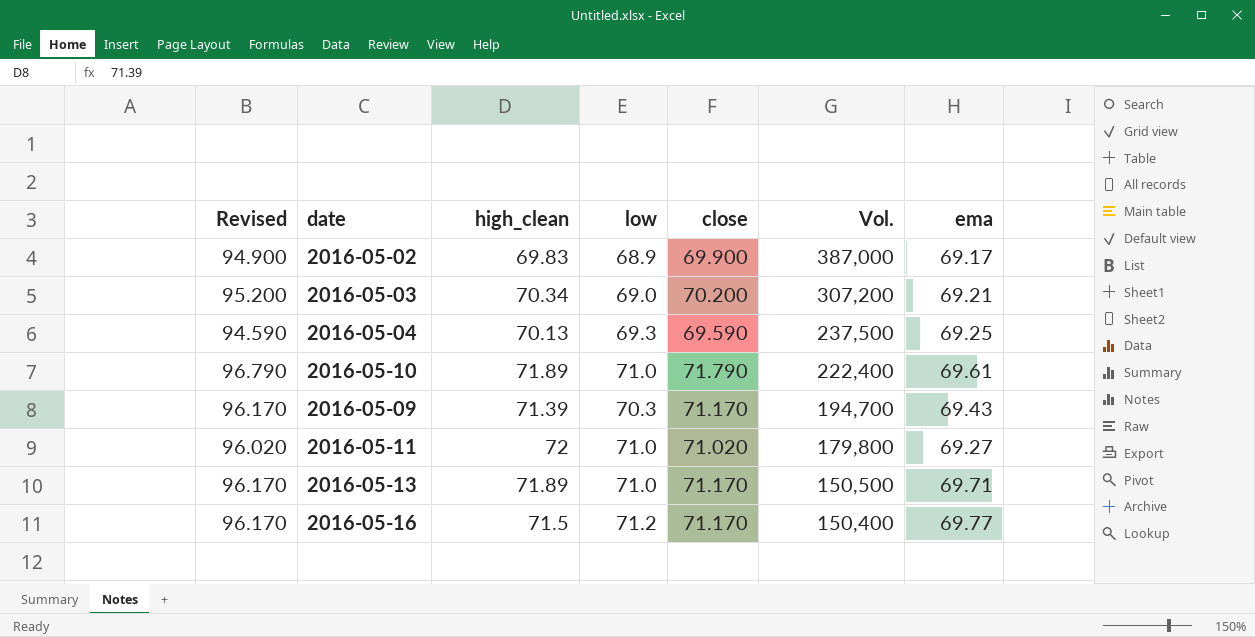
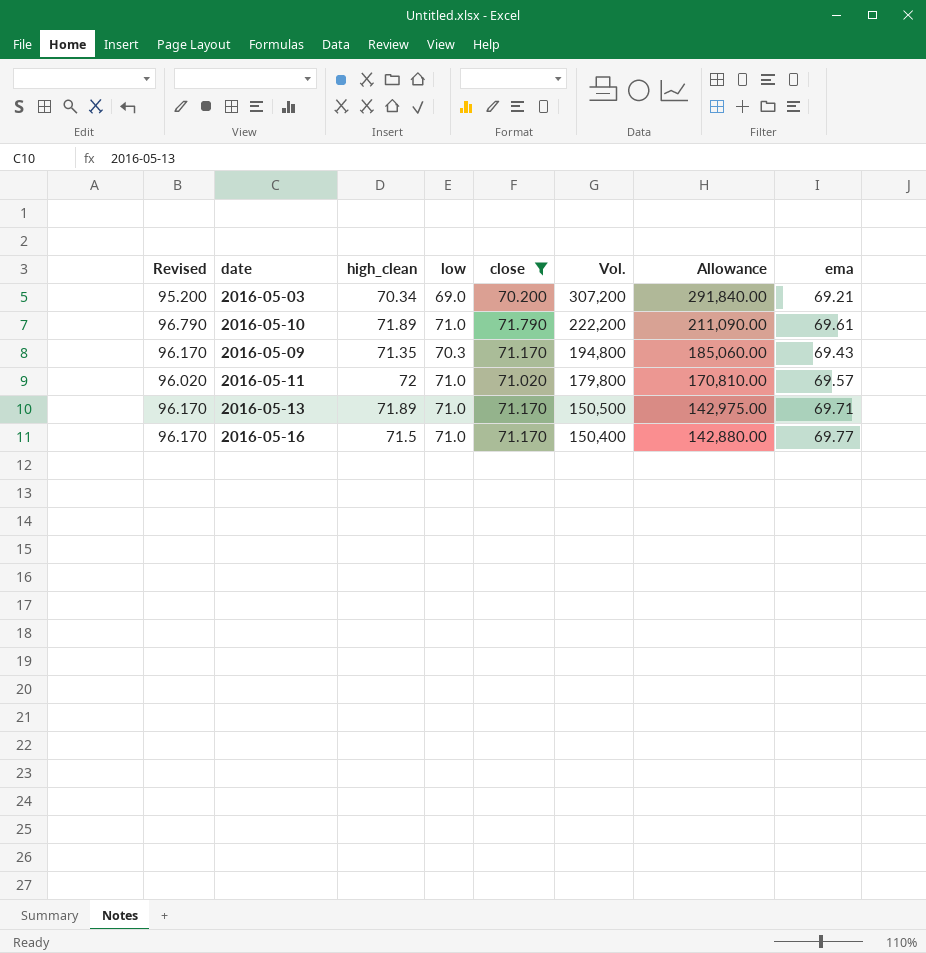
filter: none -> close >= 70.200
column Allowance | formula: none -> [Vol.] * 0.95
2016-05-10 | Vol.: 222,400 -> 222,200
2016-05-09 | high_clean: 71.39 -> 71.35
2016-05-09 | Vol.: 194,700 -> 194,800
2016-05-11 | ema: 69.27 -> 69.57
2016-05-16 | low: 71.2 -> 71.0

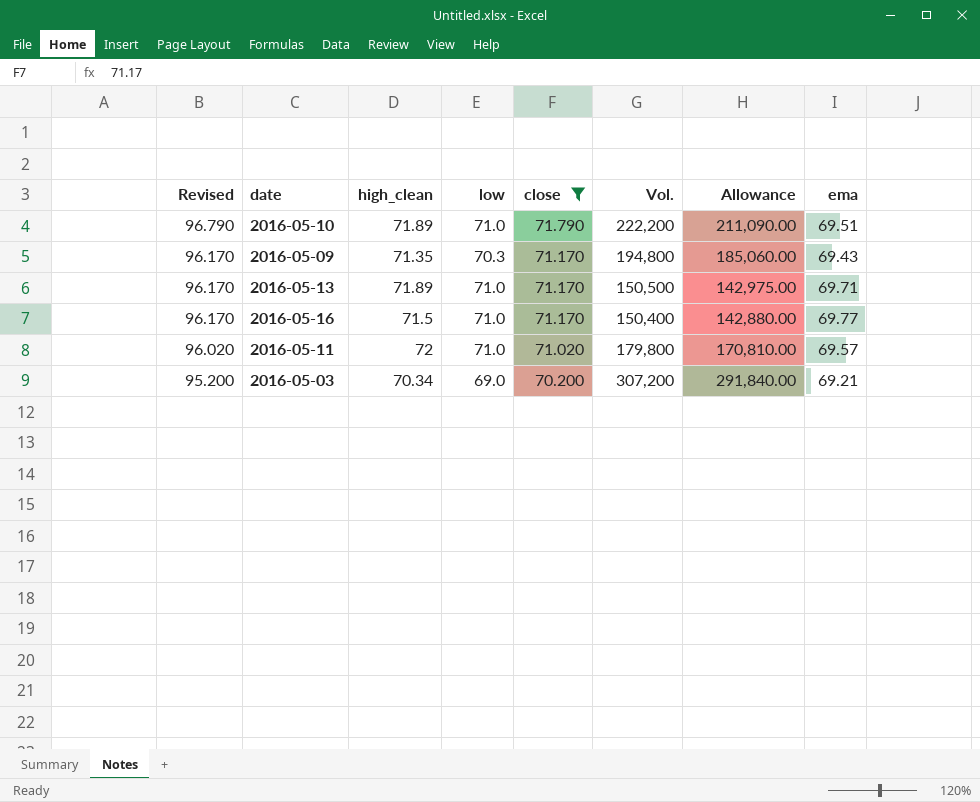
row order: Vol. descending -> Revised descending
2016-05-10 | ema: 69.61 -> 69.51

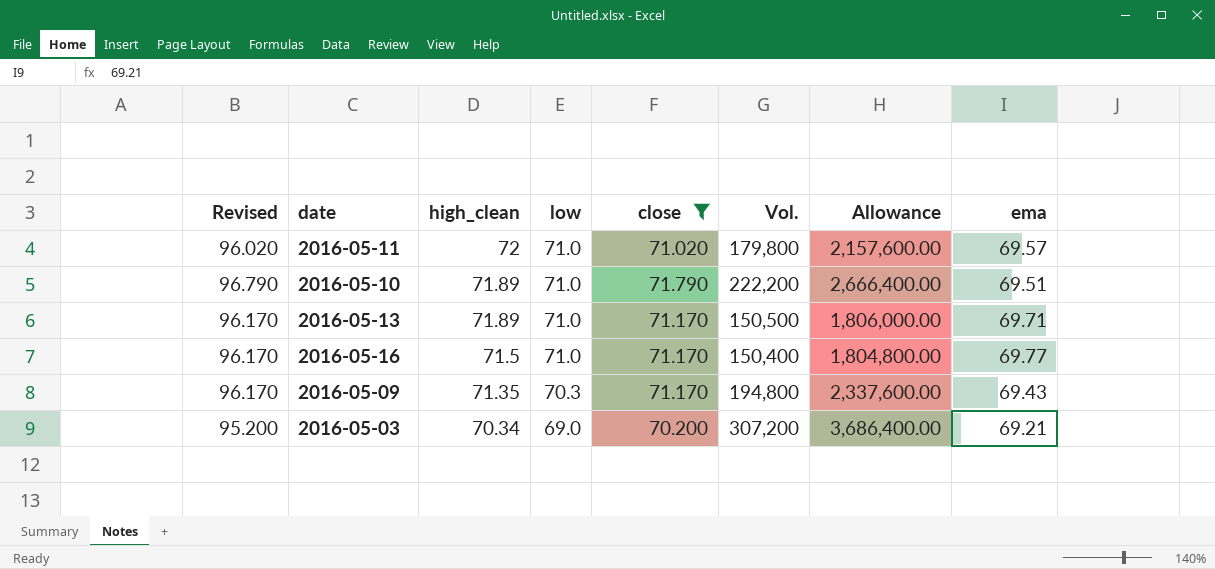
row order: Revised descending -> high_clean descending
column Allowance | formula: [Vol.] * 0.95 -> [Vol.] * 12

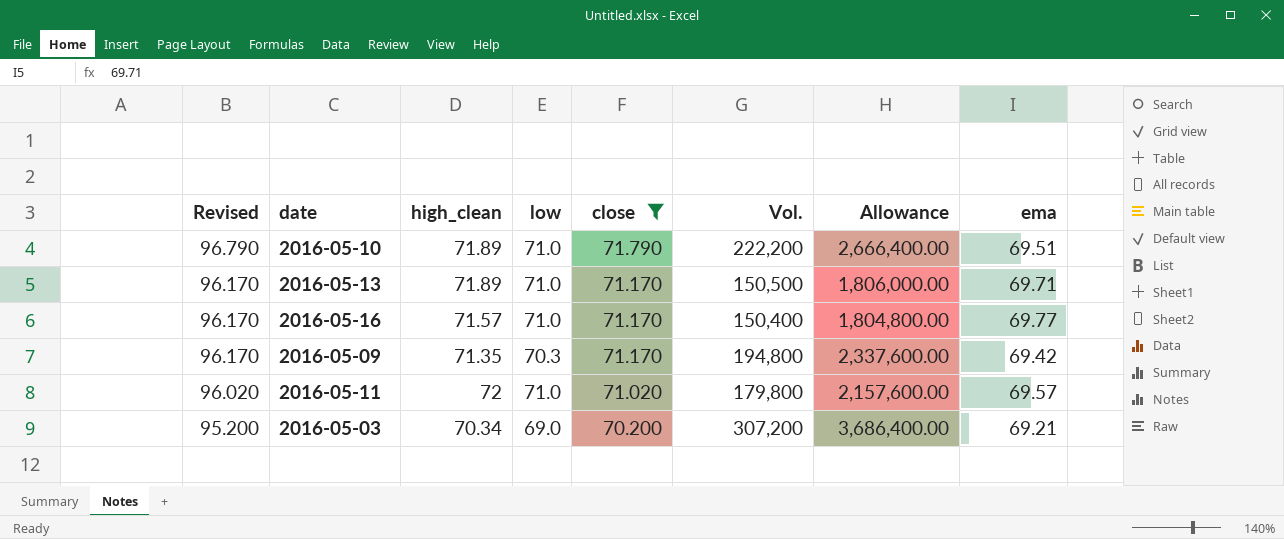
row order: high_clean descending -> Revised descending
2016-05-16 | high_clean: 71.5 -> 71.57
2016-05-09 | ema: 69.43 -> 69.42

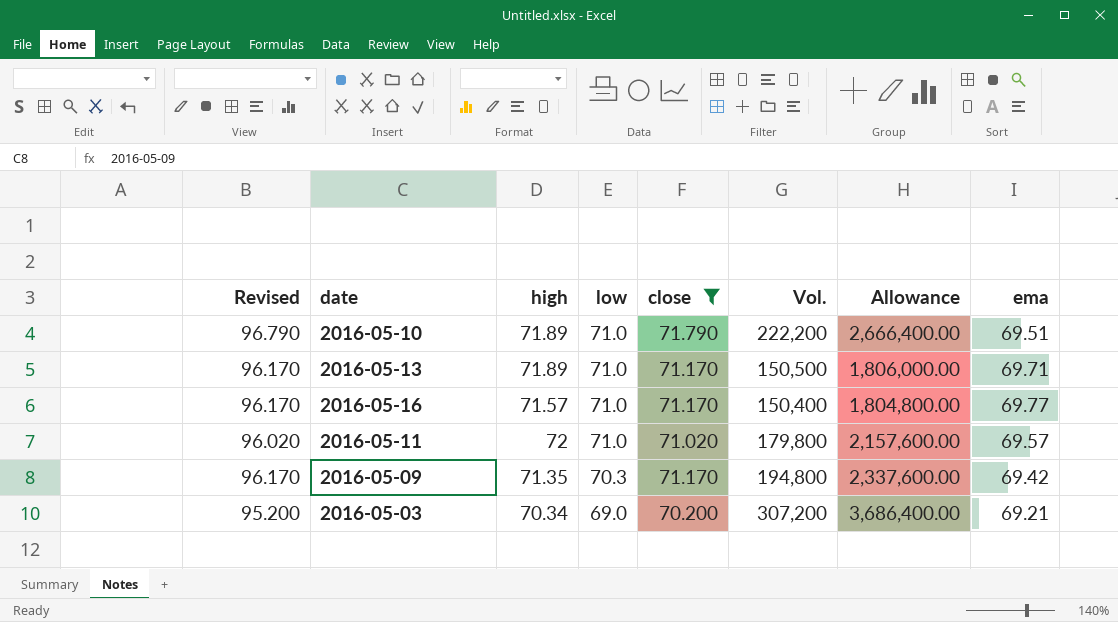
row order: Revised descending -> low descending
column name: high_clean -> high

